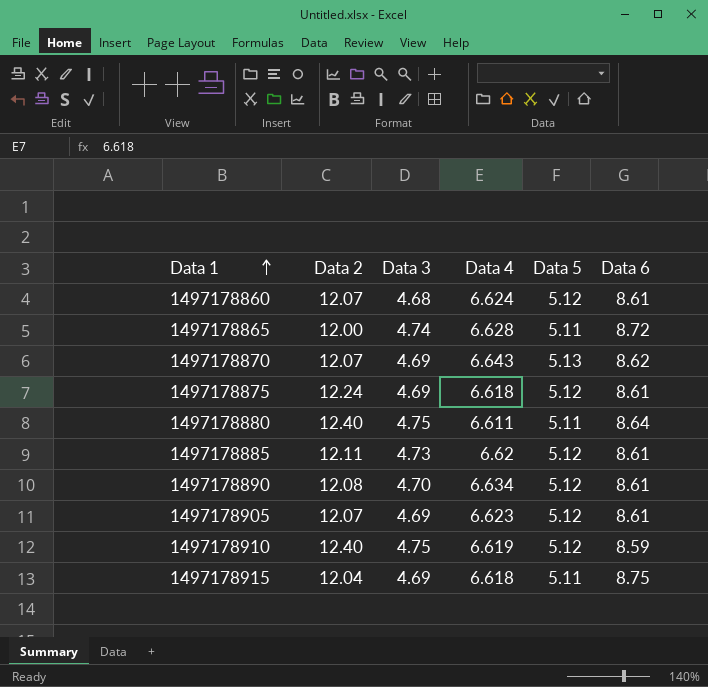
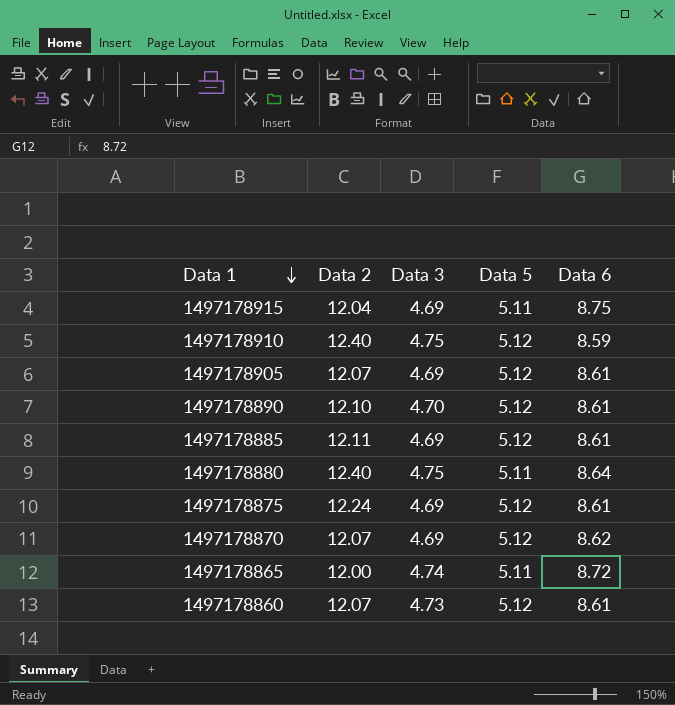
row order: Data 1 ascending -> Data 1 descending
column Data 4 | position: 4 -> none
1497178890 | Data 2: 12.08 -> 12.10
1497178885 | Data 3: 4.73 -> 4.69
1497178870 | Data 5: 5.13 -> 5.12
1497178860 | Data 3: 4.68 -> 4.73

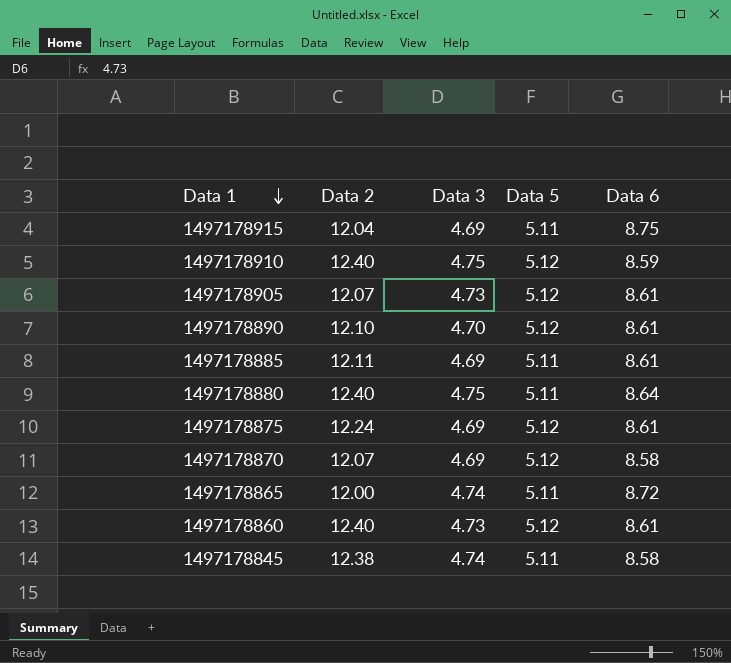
1497178905 | Data 3: 4.69 -> 4.73
1497178885 | Data 5: 5.12 -> 5.11
1497178870 | Data 6: 8.62 -> 8.58
1497178860 | Data 2: 12.07 -> 12.40
row 1497178845: none -> 12.38 | 4.74 | 5.11 | 8.58

